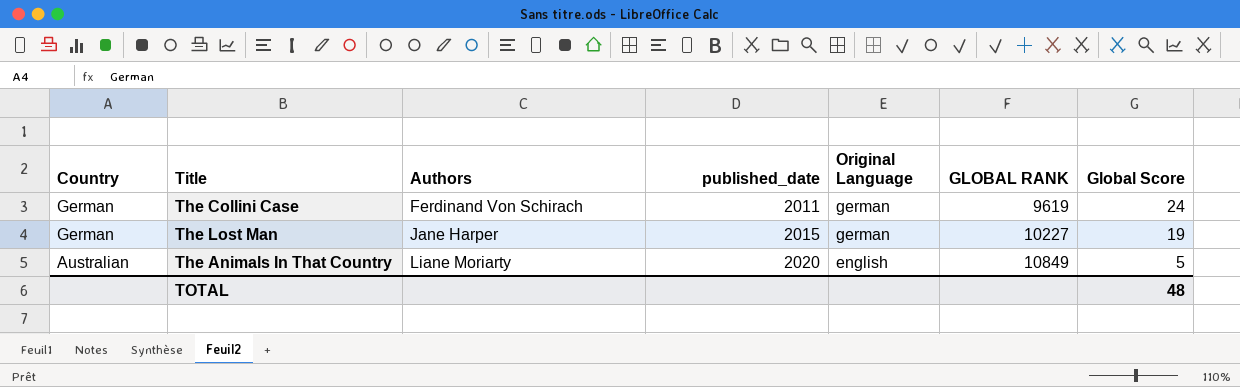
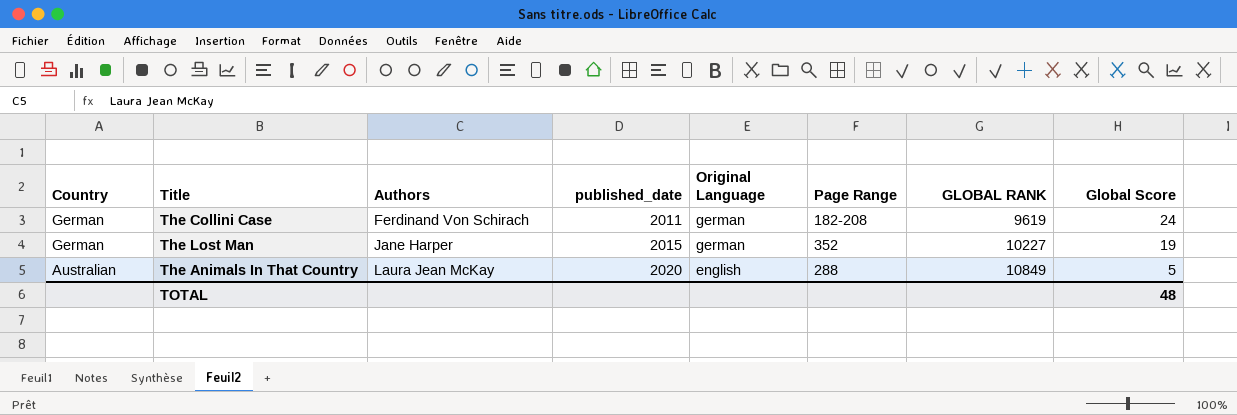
column Page Range | position: none -> 6
The Animals In That Country | Authors: Liane Moriarty -> Laura Jean McKay

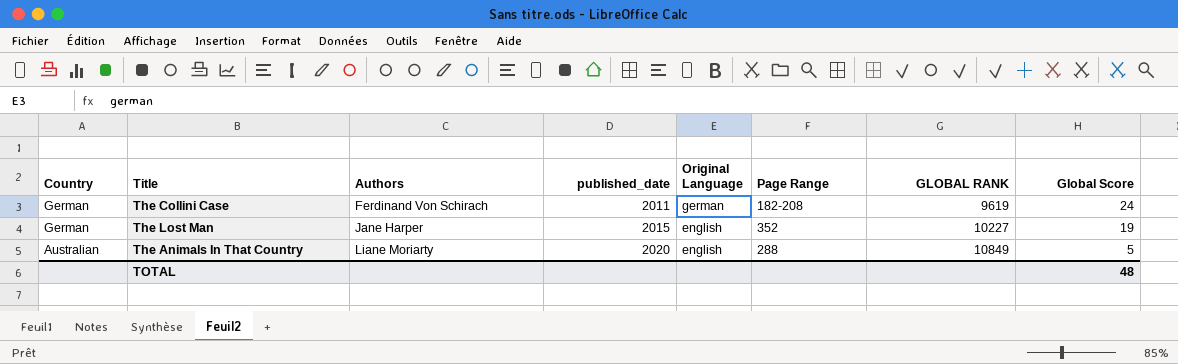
The Lost Man | Original Language: german -> english
The Animals In That Country | Authors: Laura Jean McKay -> Liane Moriarty

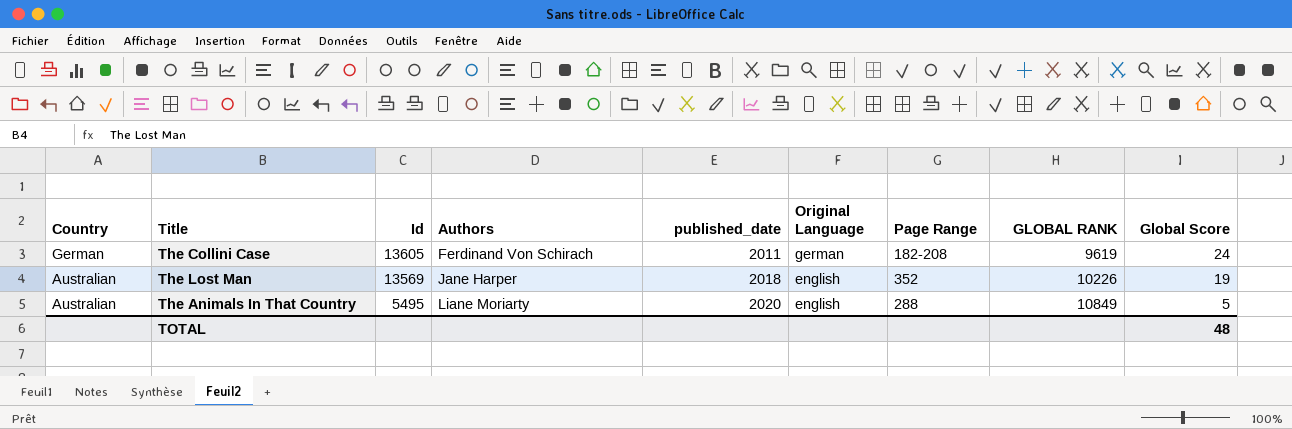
column Id | position: none -> 3
The Lost Man | Country: German -> Australian
The Lost Man | published_date: 2015 -> 2018
The Lost Man | GLOBAL RANK: 10227 -> 10226

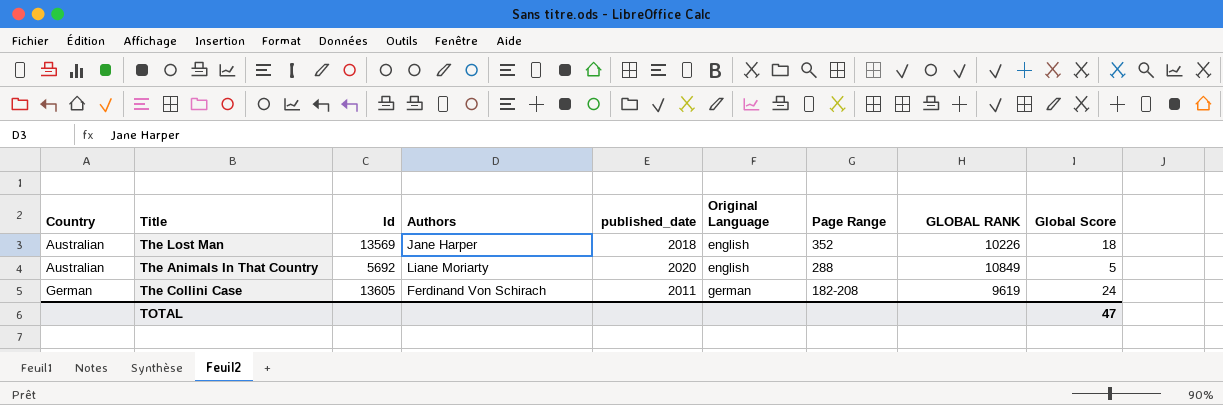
row order: Country descending -> Country ascending
The Lost Man | Global Score: 19 -> 18
The Animals In That Country | Id: 5495 -> 5692
TOTAL | Global Score: 48 -> 47

